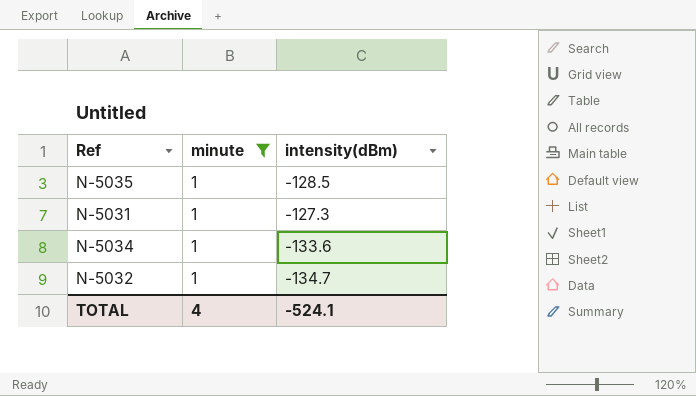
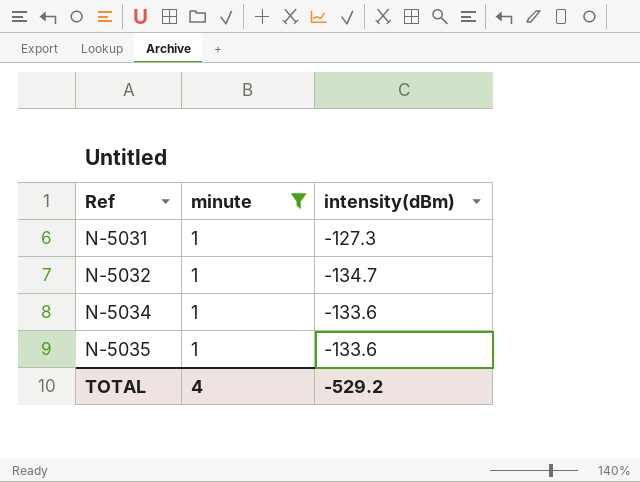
row order: none -> Ref ascending
N-5035 | intensity(dBm): -128.5 -> -133.6
TOTAL | intensity(dBm): -524.1 -> -529.2

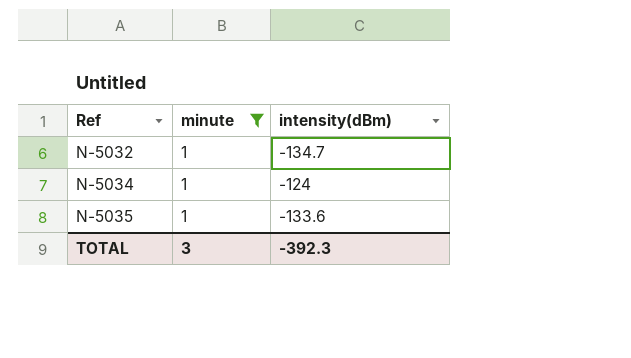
row N-5031: 1 | -127.3 -> none
N-5034 | intensity(dBm): -133.6 -> -124
TOTAL | minute: 4 -> 3
TOTAL | intensity(dBm): -529.2 -> -392.3

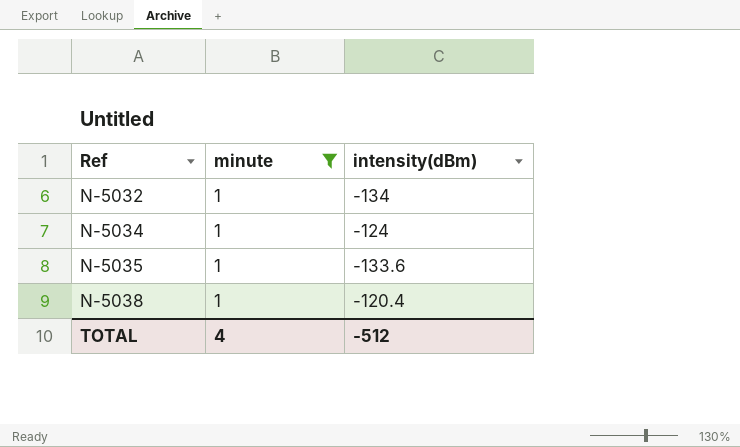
N-5032 | intensity(dBm): -134.7 -> -134
row N-5038: none -> 1 | -120.4
TOTAL | minute: 3 -> 4
TOTAL | intensity(dBm): -392.3 -> -512

